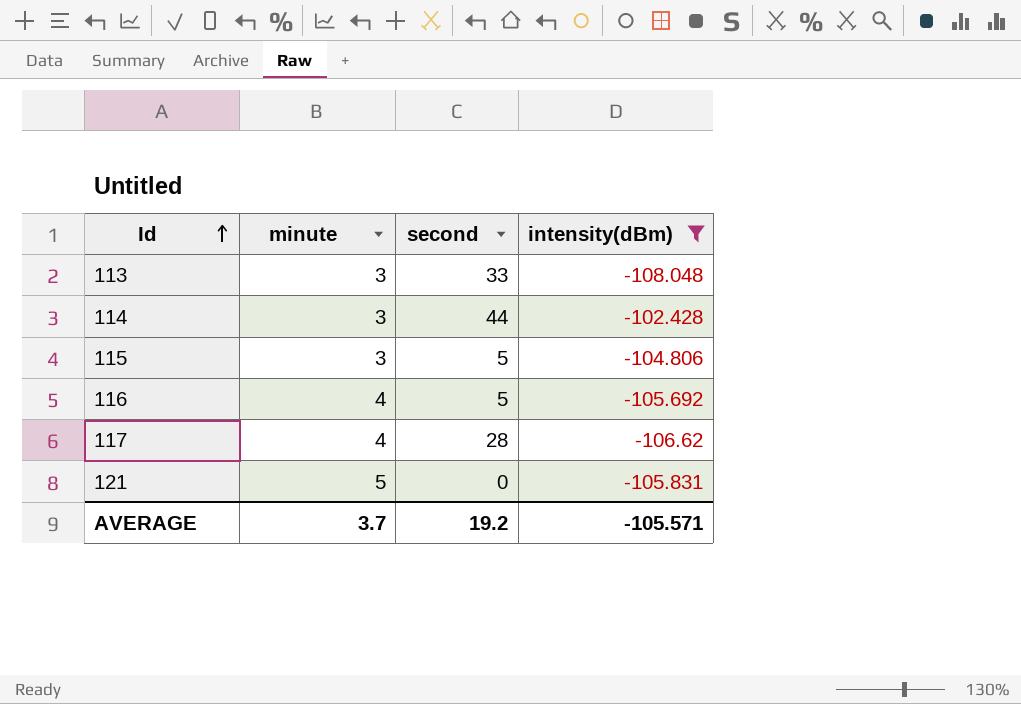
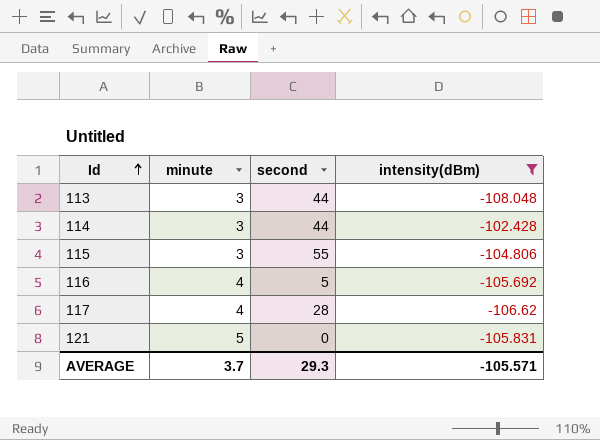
113 | second: 33 -> 44
115 | second: 5 -> 55
AVERAGE | second: 19.2 -> 29.3

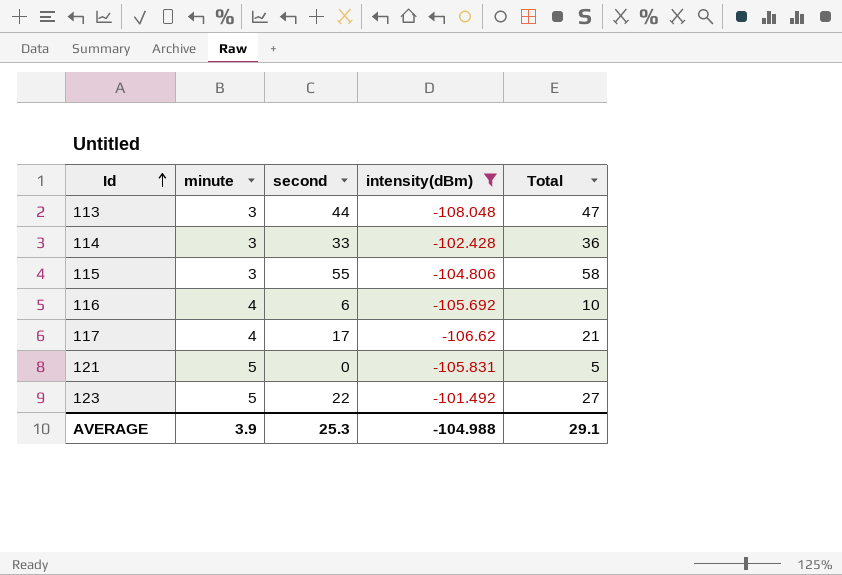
column Total | formula: none -> [minute] + [second]
114 | second: 44 -> 33
116 | second: 5 -> 6
117 | second: 28 -> 17
row 123: none -> 5 | 22 | -101.492 | 27
AVERAGE | minute: 3.7 -> 3.9
AVERAGE | second: 29.3 -> 25.3
AVERAGE | intensity(dBm): -105.571 -> -104.988

